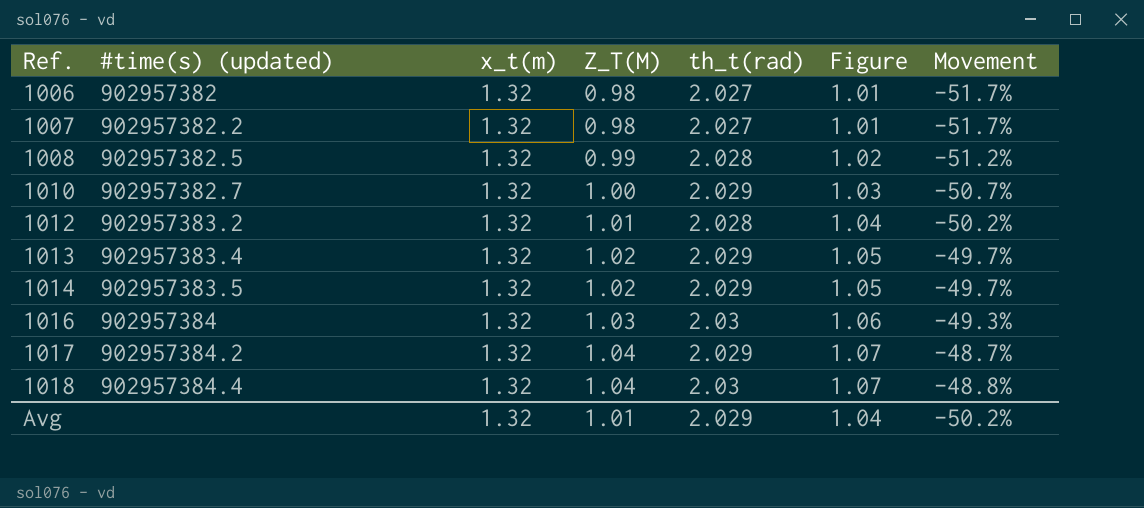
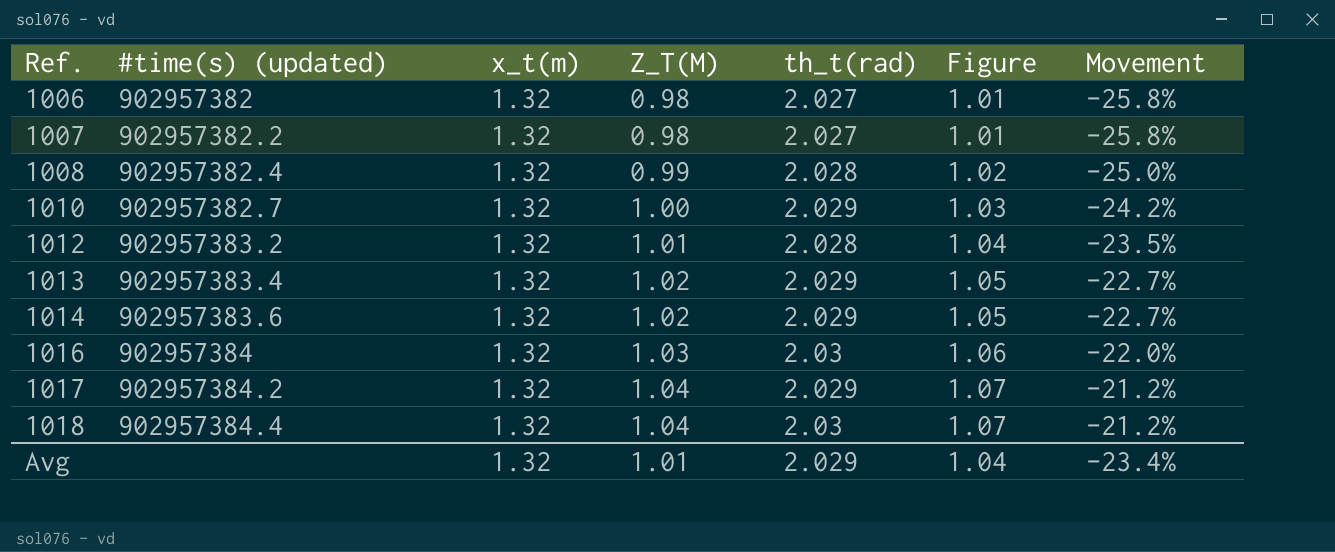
column Movement | formula: ([Z_T(M)] - [th_t(rad)]) / [th_t(rad)] -> ([Z_T(M)] - [x_t(m)]) / [x_t(m)]
1008 | #time(s) (updated): 902957382.5 -> 902957382.4
1014 | #time(s) (updated): 902957383.5 -> 902957383.6
Avg | Movement: -50.2% -> -23.4%

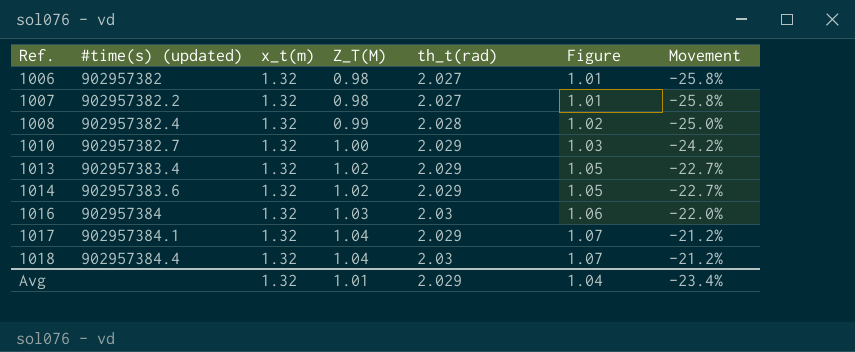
row 1012: 902957383.2 | 1.32 | 1.01 | 2.028 | 1.04 | -23.5% -> none
1017 | #time(s) (updated): 902957384.2 -> 902957384.1

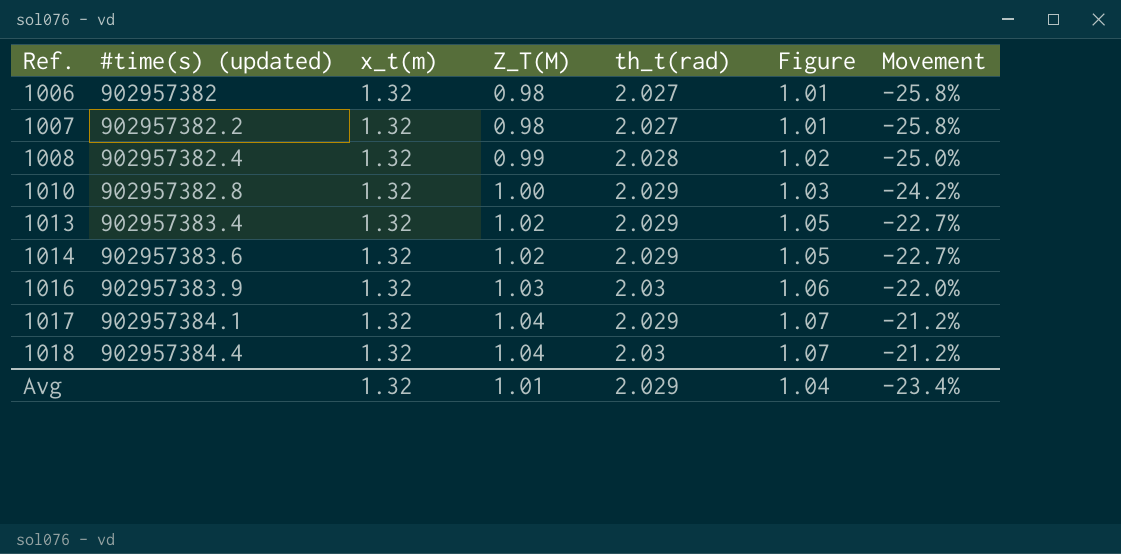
1010 | #time(s) (updated): 902957382.7 -> 902957382.8
1016 | #time(s) (updated): 902957384 -> 902957383.9

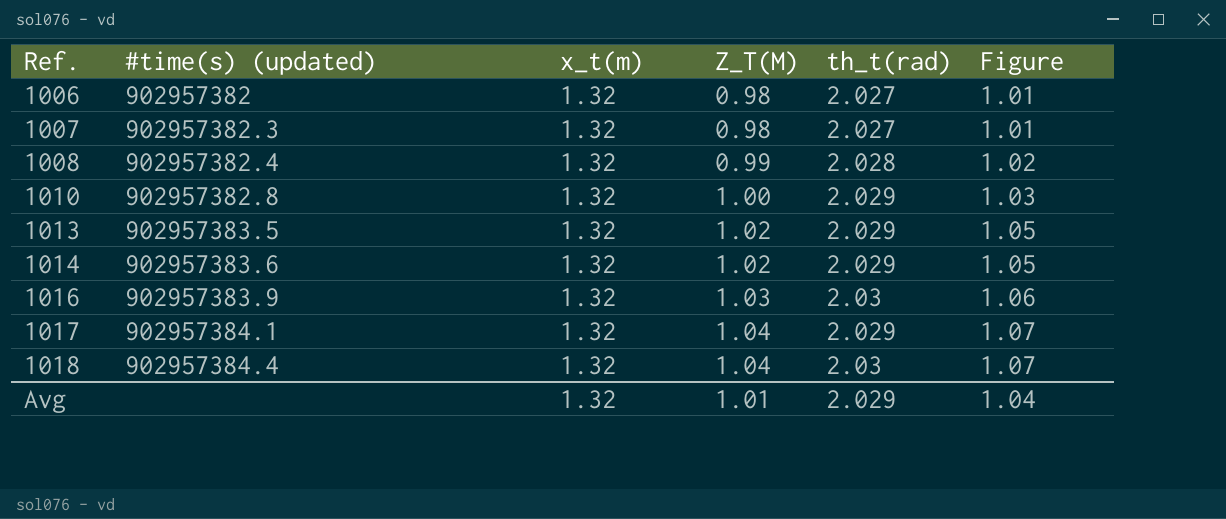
column Movement | formula: ([Z_T(M)] - [x_t(m)]) / [x_t(m)] -> none
1007 | #time(s) (updated): 902957382.2 -> 902957382.3
1013 | #time(s) (updated): 902957383.4 -> 902957383.5

